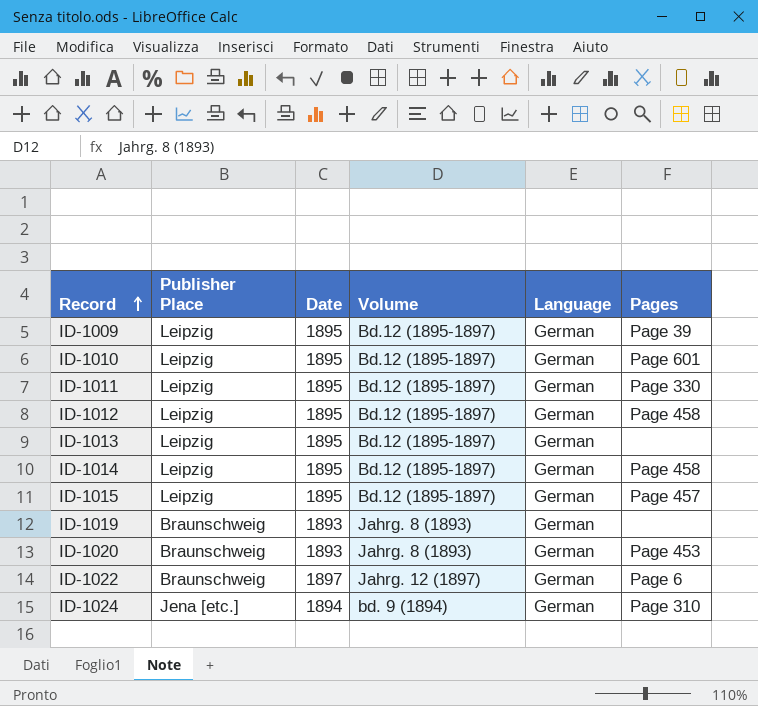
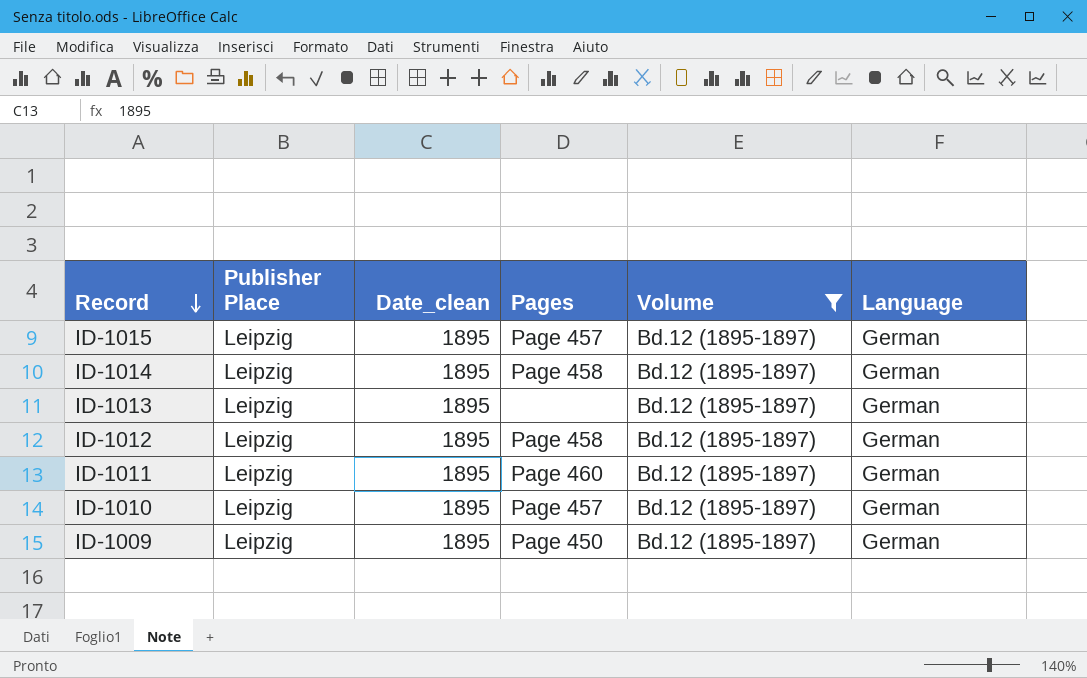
filter: none -> Volume = Bd.12 (1895-1897)
row order: Record ascending -> Record descending
column name: Date -> Date_clean
column Pages | position: 6 -> 4
ID-1011 | Pages: Page 330 -> Page 460
ID-1010 | Pages: Page 601 -> Page 457
ID-1009 | Pages: Page 39 -> Page 450

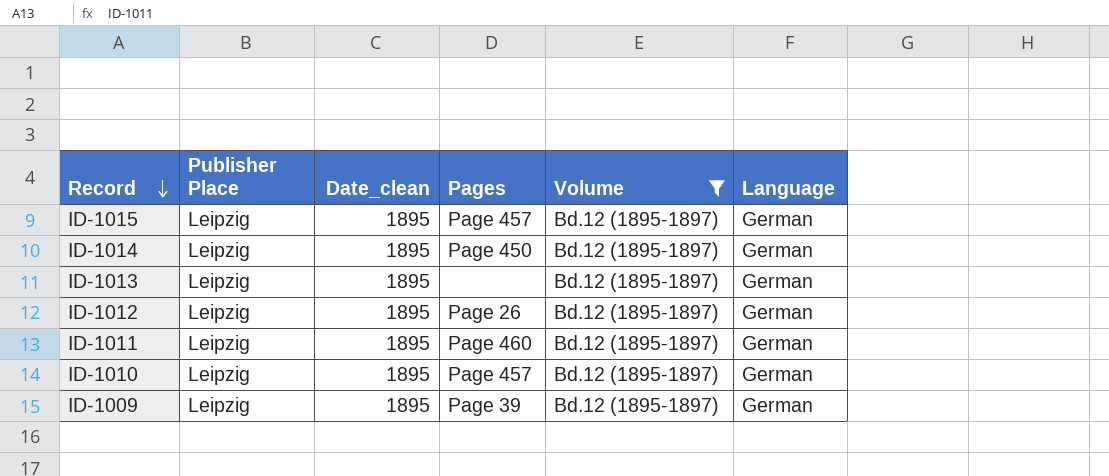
ID-1014 | Pages: Page 458 -> Page 450
ID-1012 | Pages: Page 458 -> Page 26
ID-1009 | Pages: Page 450 -> Page 39

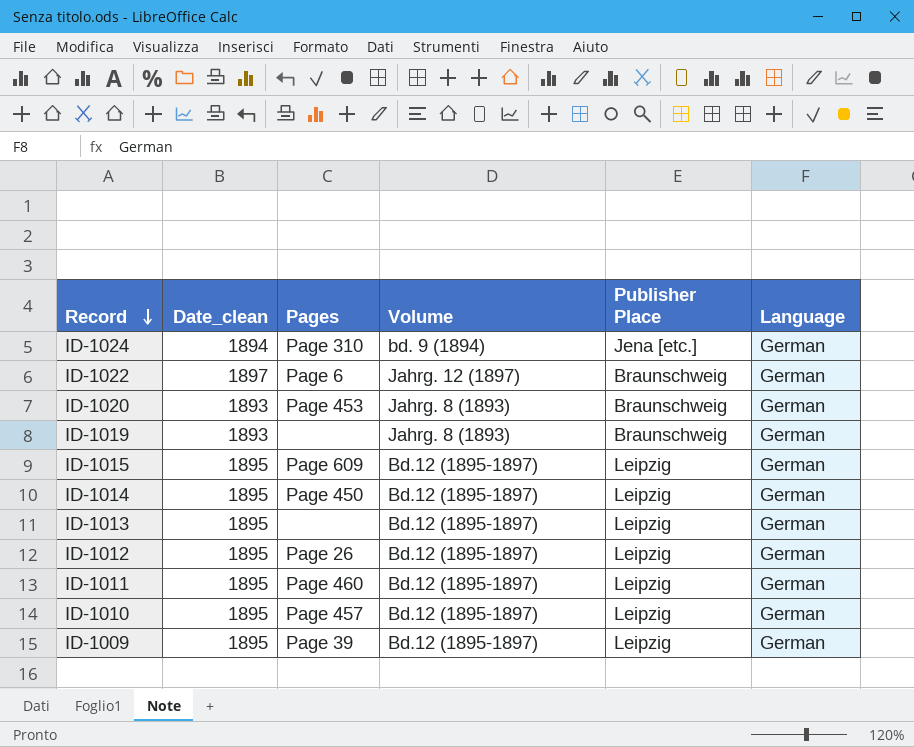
filter: Volume = Bd.12 (1895-1897) -> none
column Publisher Place | position: 2 -> 5
ID-1015 | Pages: Page 457 -> Page 609

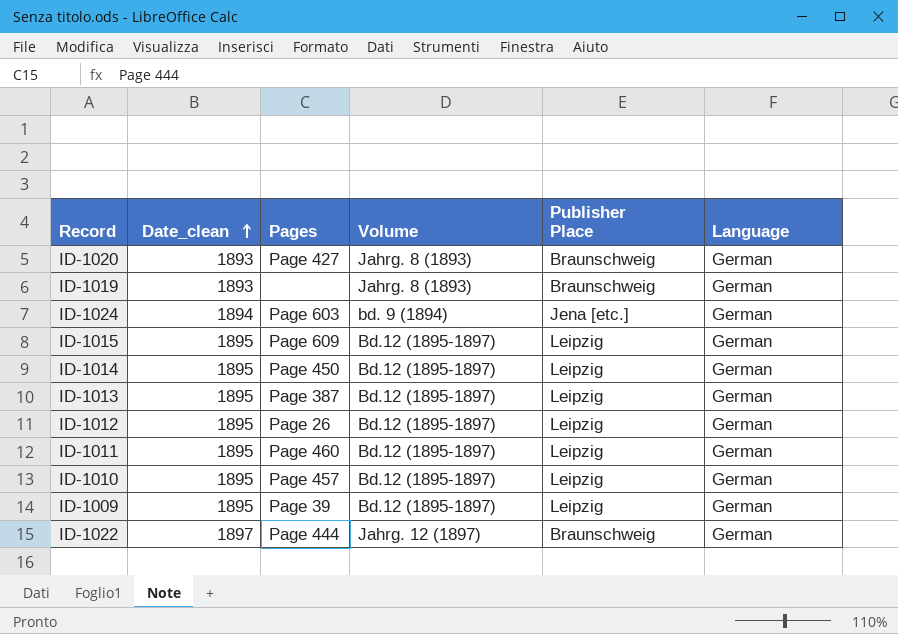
row order: Record descending -> Date_clean ascending
ID-1020 | Pages: Page 453 -> Page 427
ID-1024 | Pages: Page 310 -> Page 603
ID-1013 | Pages: none -> Page 387
ID-1022 | Pages: Page 6 -> Page 444

